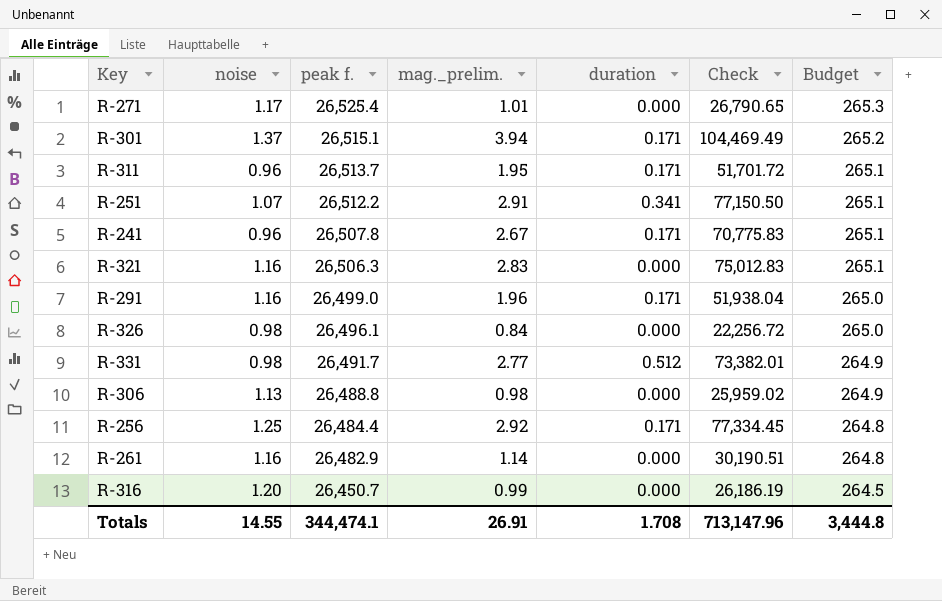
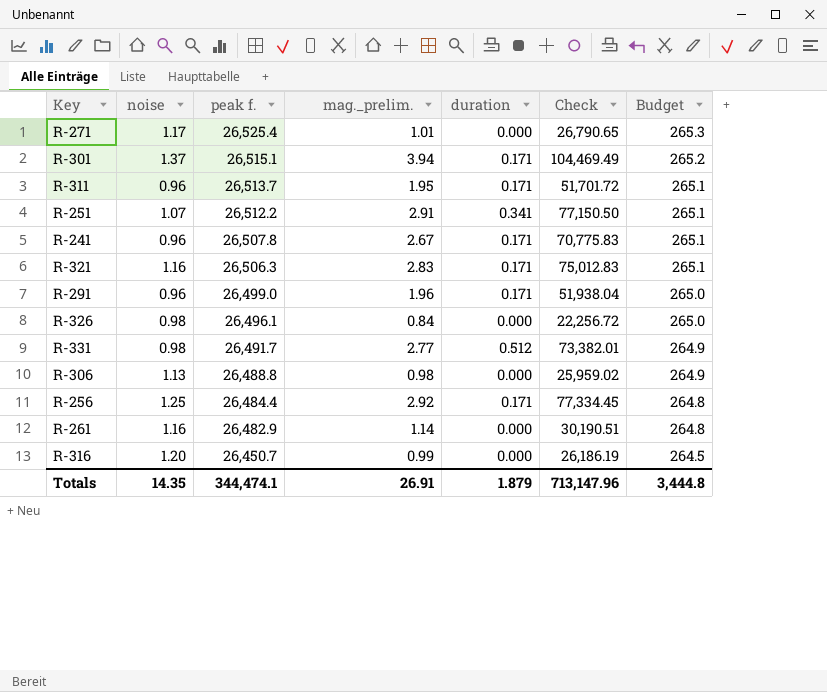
R-321 | duration: 0.000 -> 0.171
R-291 | noise: 1.16 -> 0.96
Totals | noise: 14.55 -> 14.35
Totals | duration: 1.708 -> 1.879

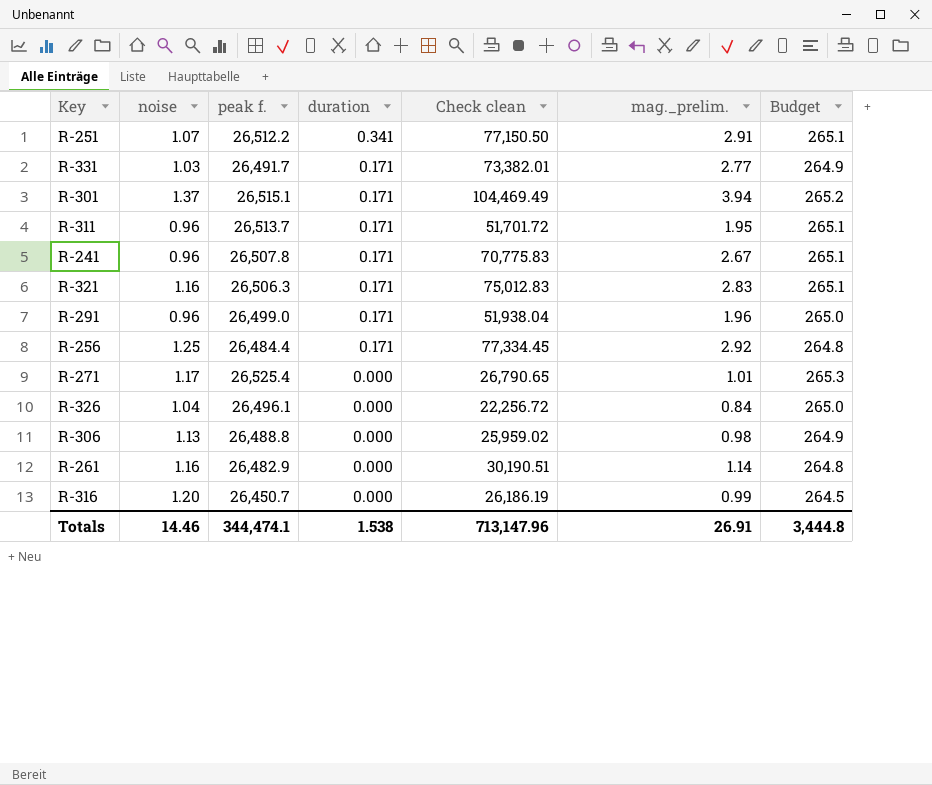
row order: peak f. descending -> duration descending
column name: Check -> Check clean
column mag._prelim. | position: 4 -> 6
R-331 | noise: 0.98 -> 1.03
R-331 | duration: 0.512 -> 0.171
R-326 | noise: 0.98 -> 1.04
Totals | noise: 14.35 -> 14.46
Totals | duration: 1.879 -> 1.538

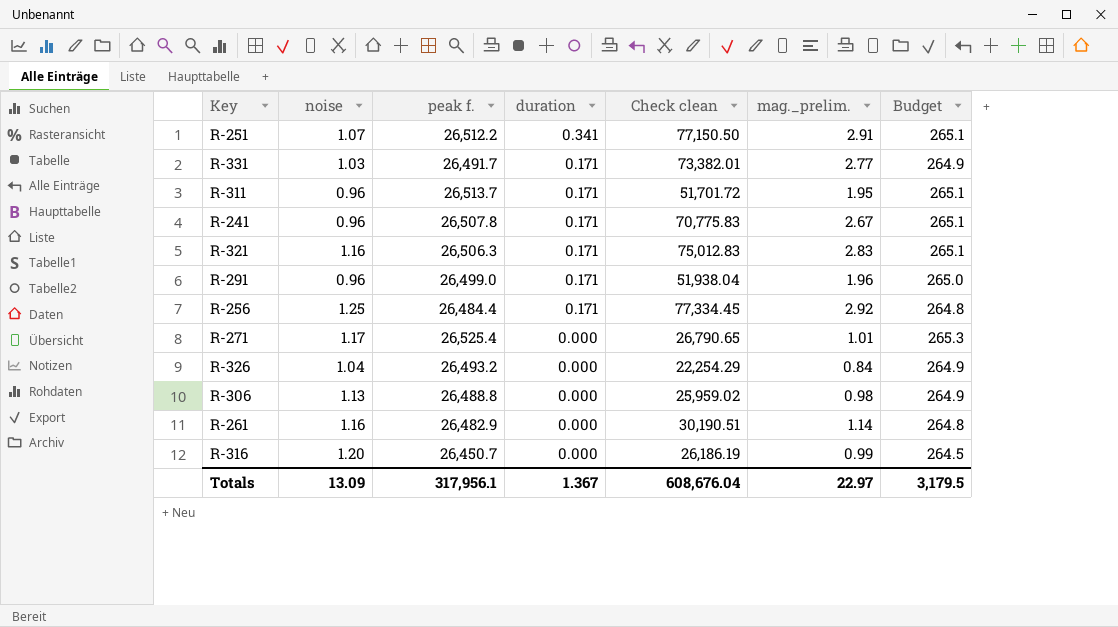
row R-301: 1.37 | 26,515.1 | 0.171 | 104,469.49 | 3.94 | 265.2 -> none
R-326 | peak f.: 26,496.1 -> 26,493.2
R-326 | Check clean: 22,256.72 -> 22,254.29
R-326 | Budget: 265.0 -> 264.9
Totals | noise: 14.46 -> 13.09
Totals | peak f.: 344,474.1 -> 317,956.1
Totals | duration: 1.538 -> 1.367
Totals | Check clean: 713,147.96 -> 608,676.04
Totals | mag._prelim.: 26.91 -> 22.97
Totals | Budget: 3,444.8 -> 3,179.5

